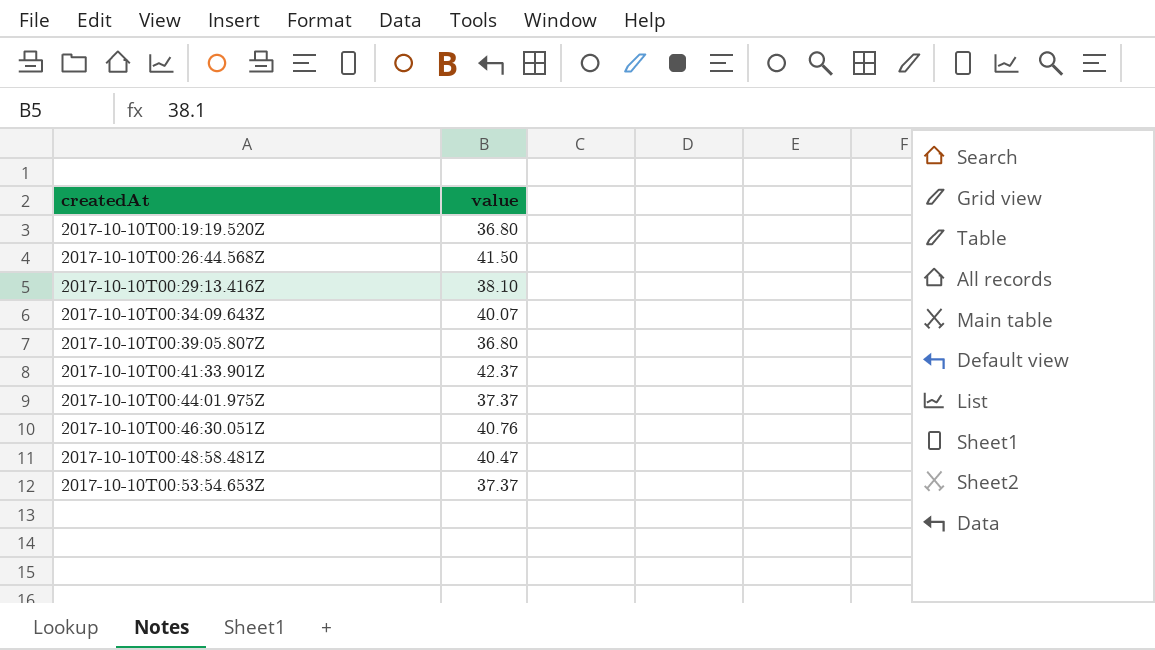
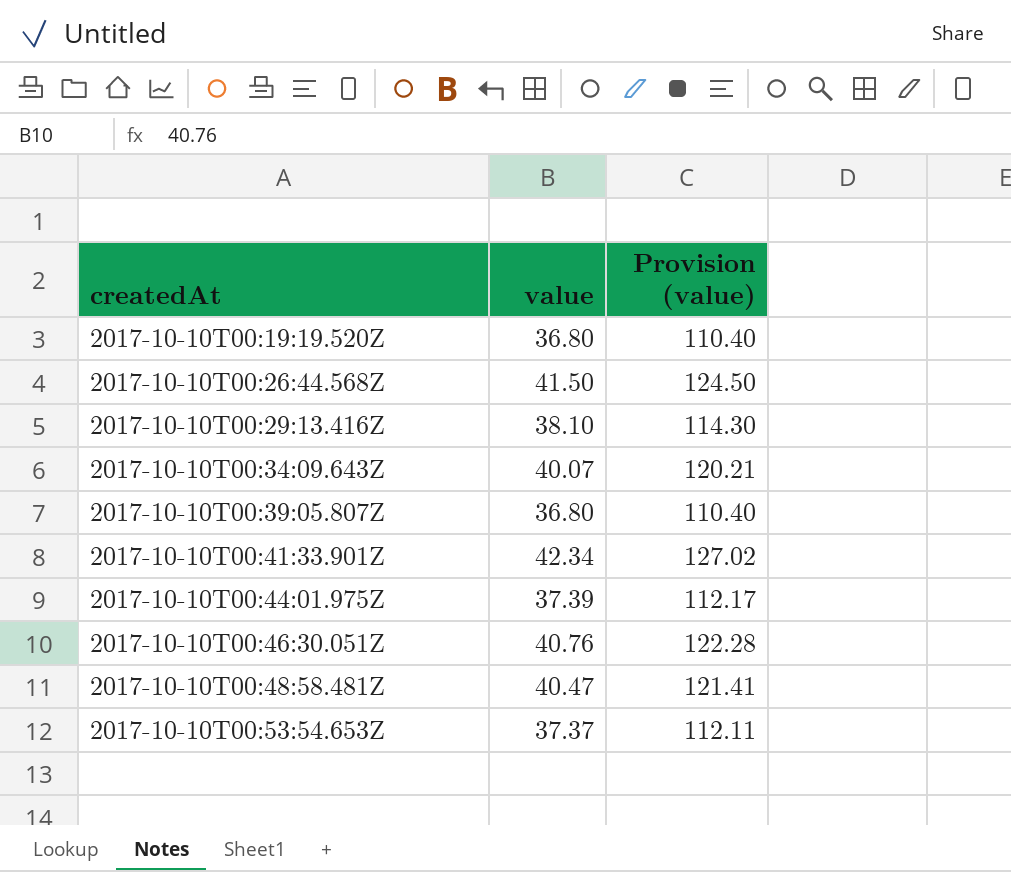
column Provision (value) | formula: none -> [value] * 3
2017-10-10T00:41:33.901Z | value: 42.37 -> 42.34
2017-10-10T00:44:01.975Z | value: 37.37 -> 37.39

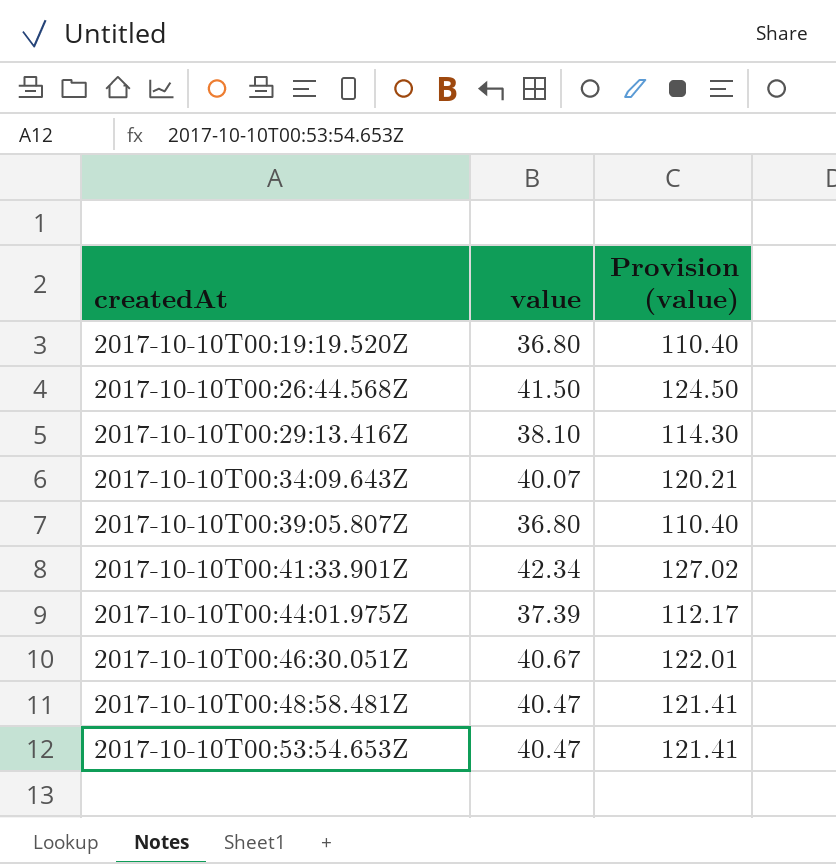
2017-10-10T00:46:30.051Z | value: 40.76 -> 40.67
2017-10-10T00:46:30.051Z | Provision (value): 122.28 -> 122.01
2017-10-10T00:53:54.653Z | value: 37.37 -> 40.47
2017-10-10T00:53:54.653Z | Provision (value): 112.11 -> 121.41

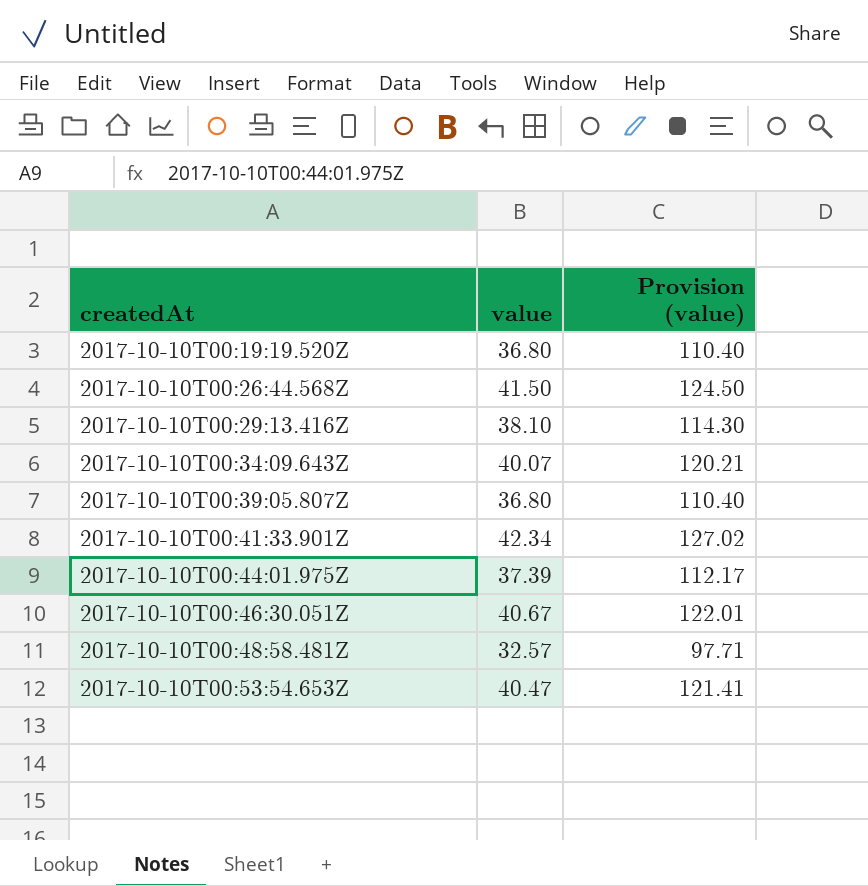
2017-10-10T00:48:58.481Z | value: 40.47 -> 32.57
2017-10-10T00:48:58.481Z | Provision (value): 121.41 -> 97.71

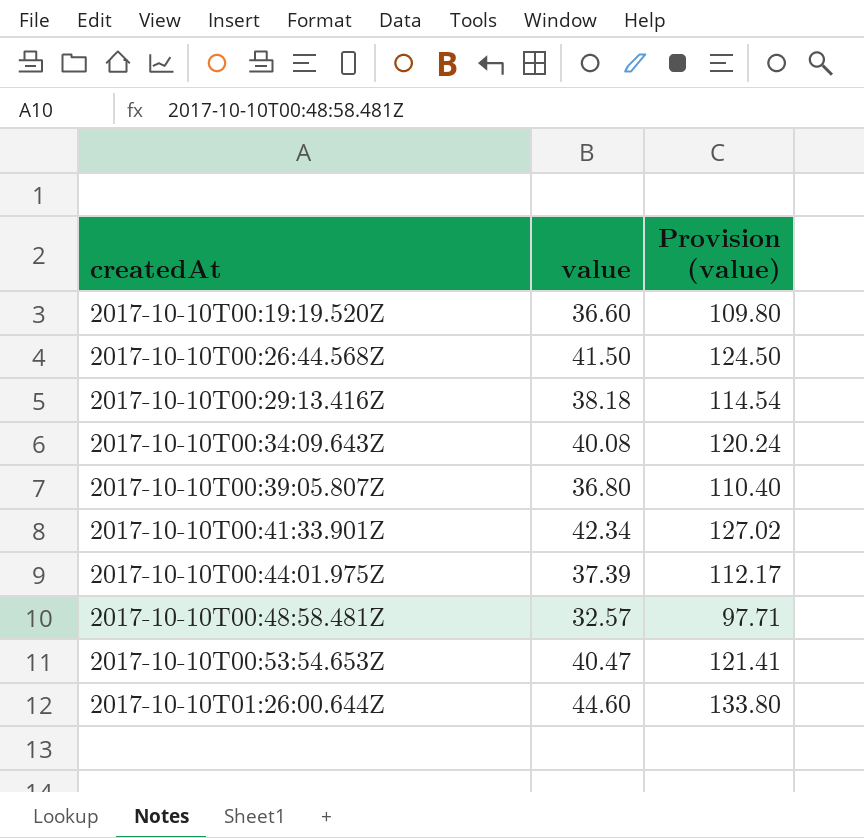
row 2017-10-10T00:46:30.051Z: 40.67 | 122.01 -> none
2017-10-10T00:19:19.520Z | value: 36.80 -> 36.60
2017-10-10T00:19:19.520Z | Provision (value): 110.40 -> 109.80
2017-10-10T00:29:13.416Z | value: 38.10 -> 38.18
2017-10-10T00:29:13.416Z | Provision (value): 114.30 -> 114.54
2017-10-10T00:34:09.643Z | value: 40.07 -> 40.08
2017-10-10T00:34:09.643Z | Provision (value): 120.21 -> 120.24
row 2017-10-10T01:26:00.644Z: none -> 44.60 | 133.80

